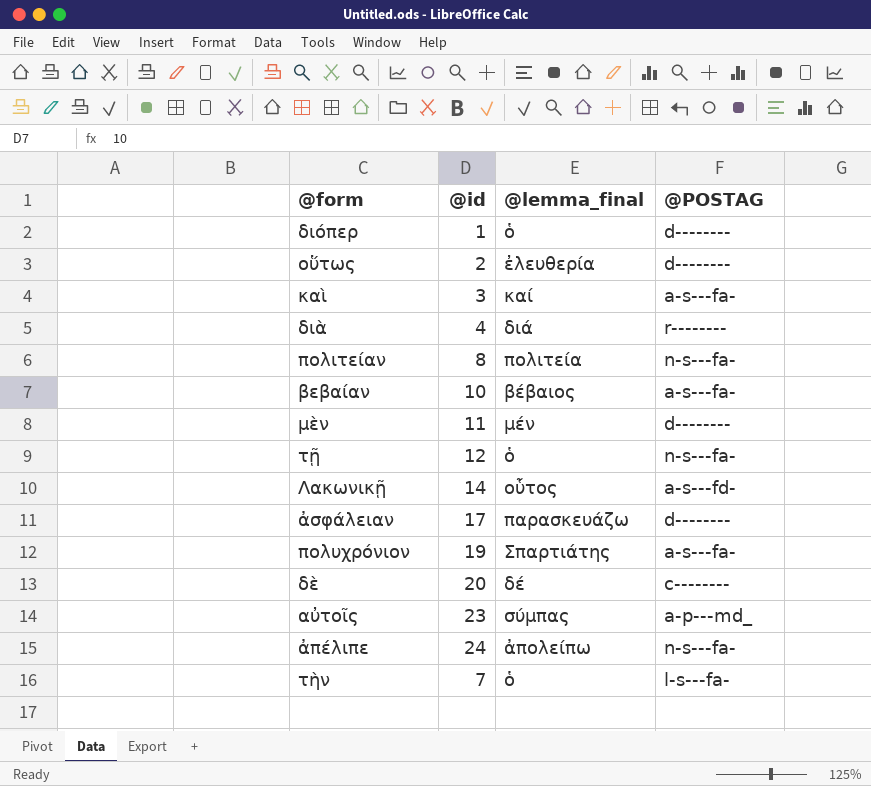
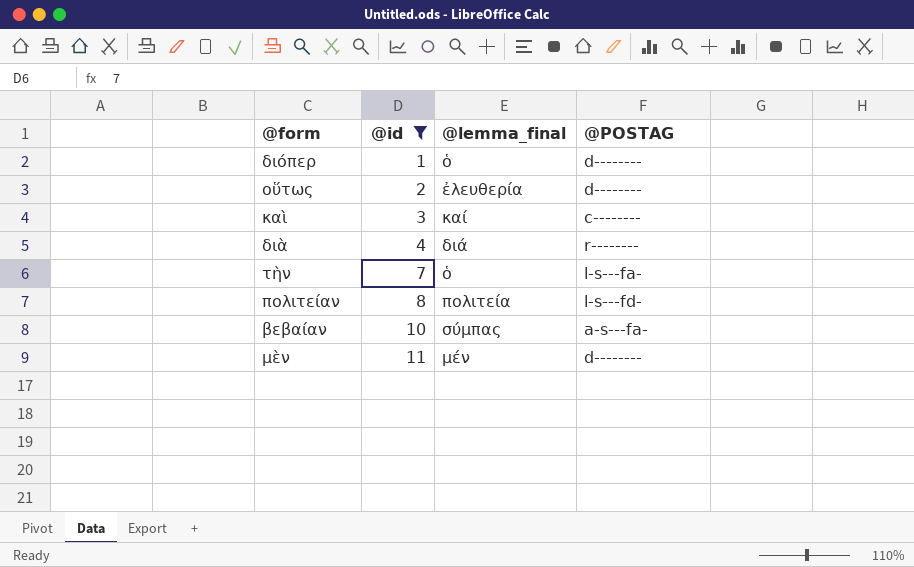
filter: none -> @id <= 11
row order: none -> @id ascending
καὶ | @POSTAG: a-s---fa- -> c--------
πολιτείαν | @POSTAG: n-s---fa- -> l-s---fd-
βεβαίαν | @lemma_final: βέβαιος -> σύμπας

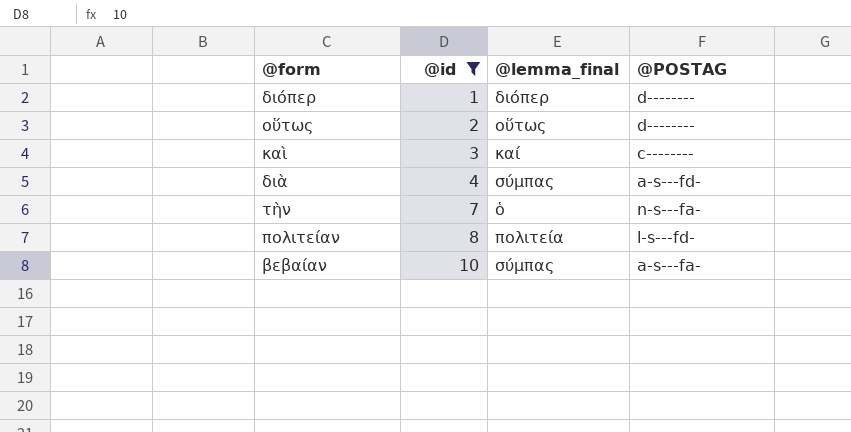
row μὲν: 11 | μέν | d-------- -> none
διόπερ | @lemma_final: ὁ -> διόπερ
οὕτως | @lemma_final: ἐλευθερία -> οὕτως
διὰ | @lemma_final: διά -> σύμπας
διὰ | @POSTAG: r-------- -> a-s---fd-
τὴν | @POSTAG: l-s---fa- -> n-s---fa-

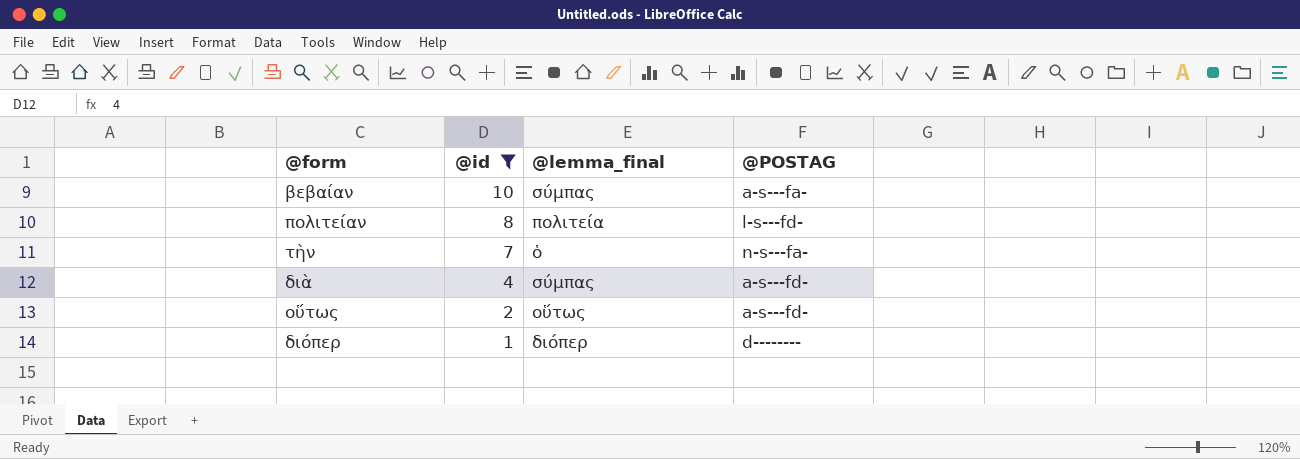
row order: @id ascending -> @id descending
row καὶ: 3 | καί | c-------- -> none
οὕτως | @POSTAG: d-------- -> a-s---fd-

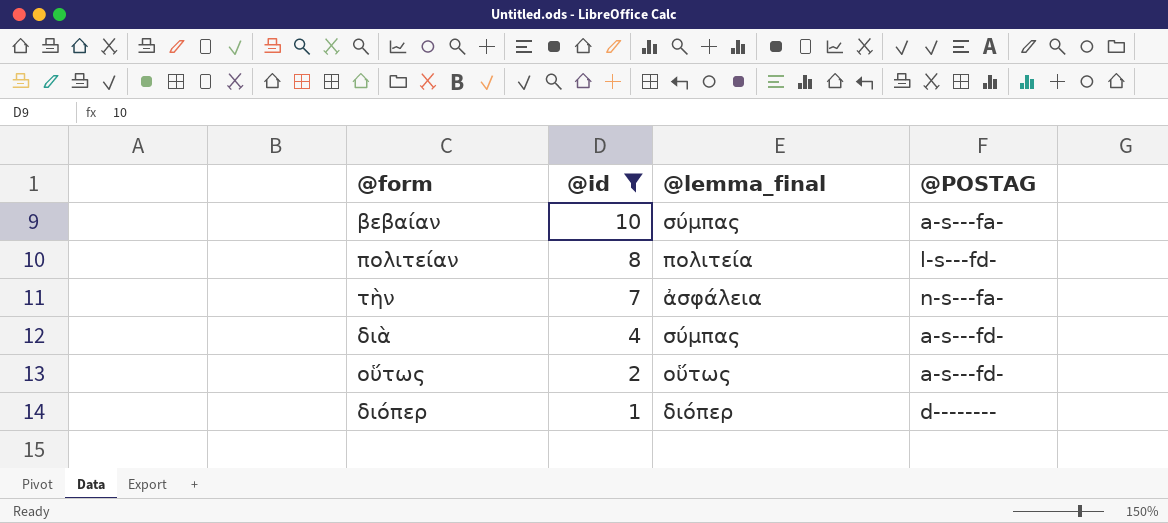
τὴν | @lemma_final: ὁ -> ἀσφάλεια

